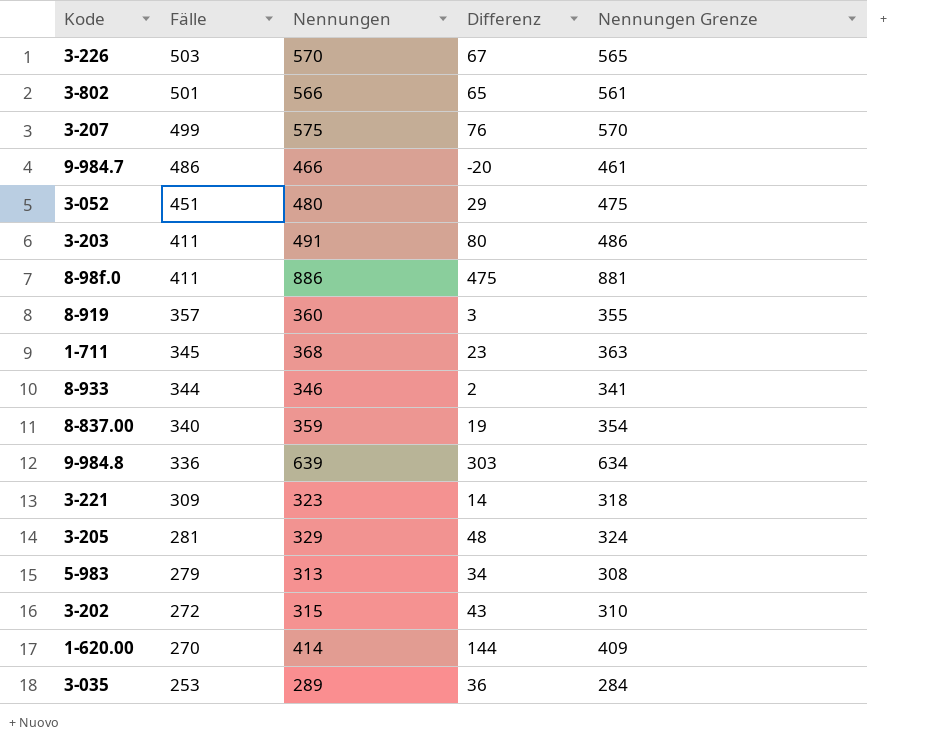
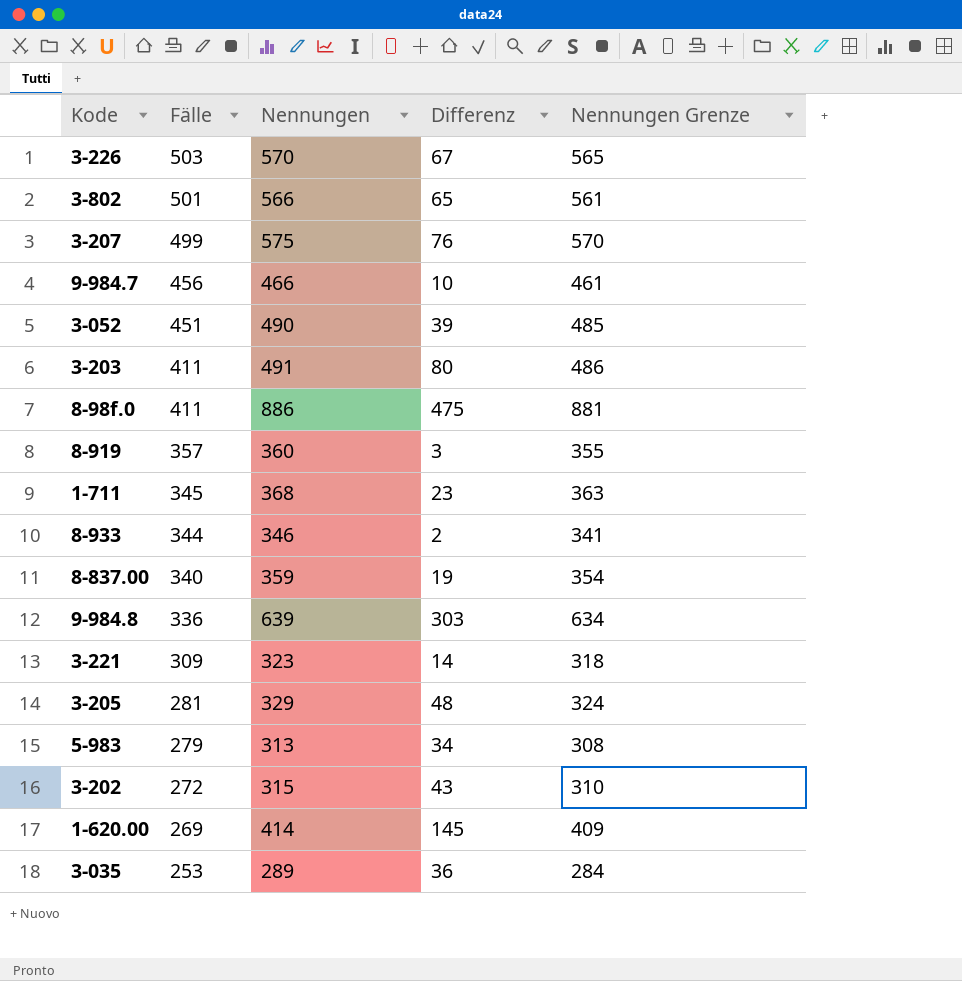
9-984.7 | Fälle: 486 -> 456
9-984.7 | Differenz: -20 -> 10
3-052 | Nennungen: 480 -> 490
3-052 | Differenz: 29 -> 39
3-052 | Nennungen Grenze: 475 -> 485
1-620.00 | Fälle: 270 -> 269
1-620.00 | Differenz: 144 -> 145

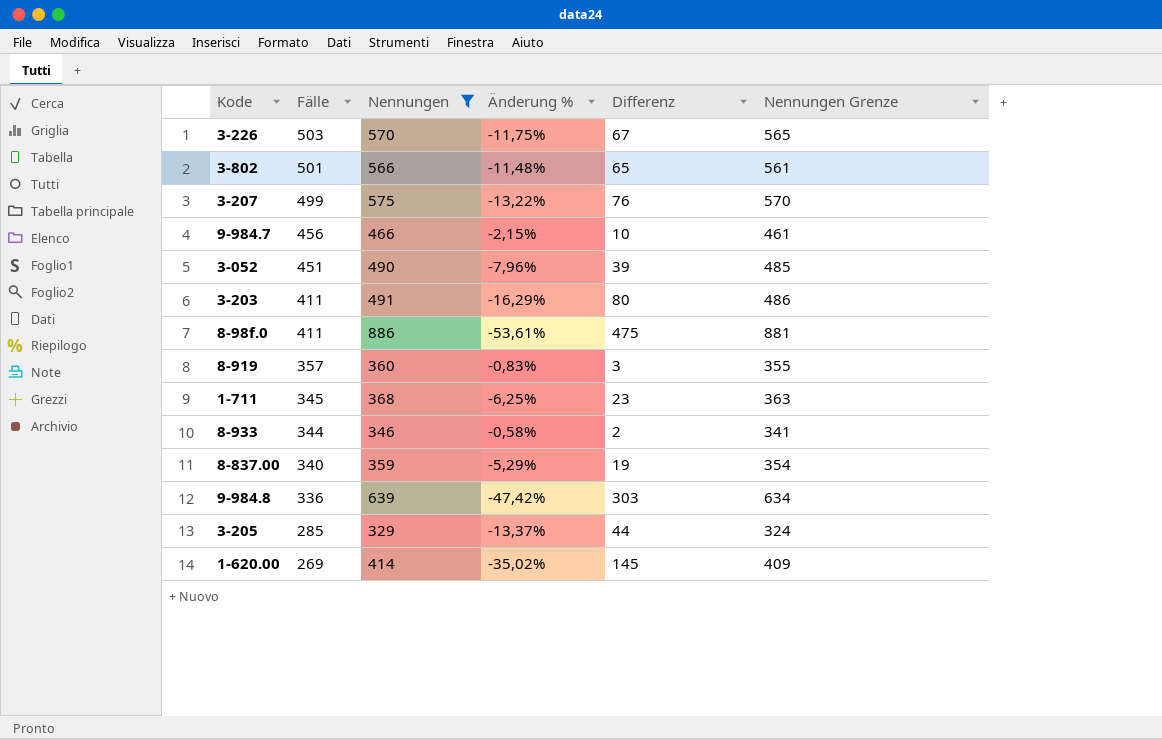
filter: none -> Nennungen >= 329
column Änderung % | formula: none -> ([Fälle] - [Nennungen]) / [Nennungen]
3-205 | Fälle: 281 -> 285
3-205 | Differenz: 48 -> 44

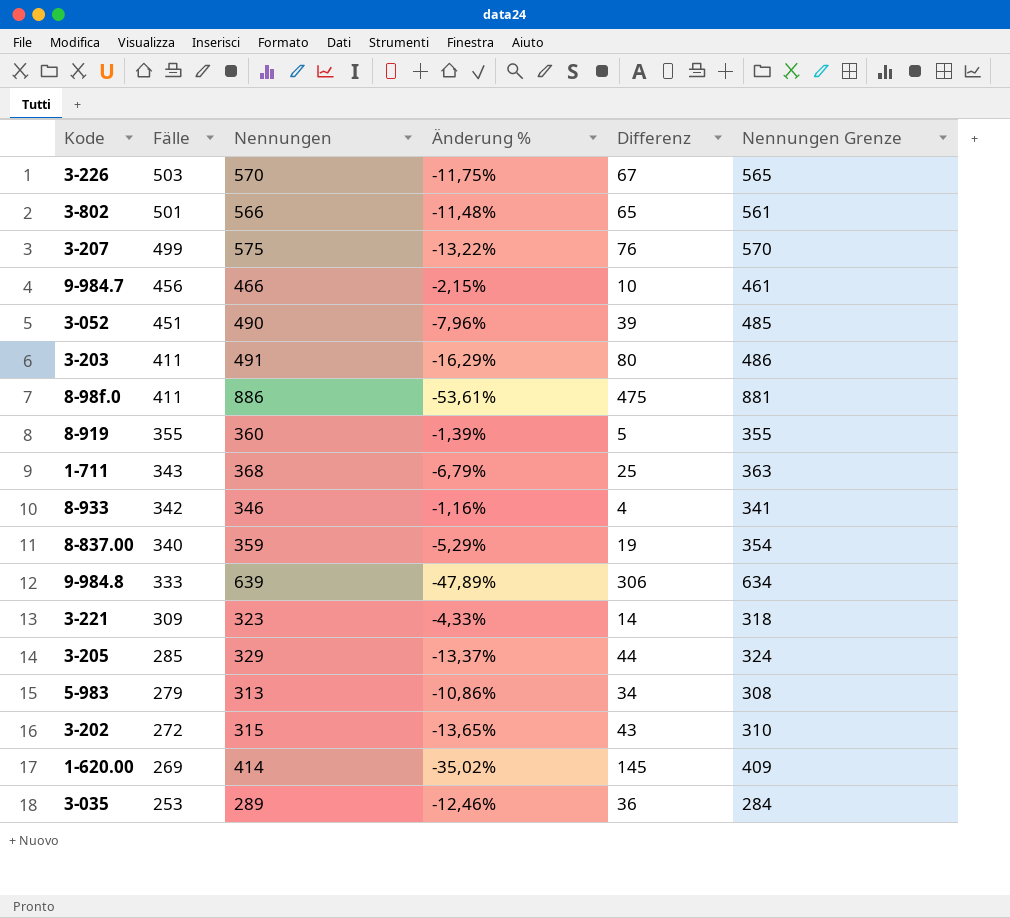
filter: Nennungen >= 329 -> none
8-919 | Fälle: 357 -> 355
8-919 | Änderung %: -0,83% -> -1,39%
8-919 | Differenz: 3 -> 5
1-711 | Fälle: 345 -> 343
1-711 | Änderung %: -6,25% -> -6,79%
1-711 | Differenz: 23 -> 25
8-933 | Fälle: 344 -> 342
8-933 | Änderung %: -0,58% -> -1,16%
8-933 | Differenz: 2 -> 4
9-984.8 | Fälle: 336 -> 333
9-984.8 | Änderung %: -47,42% -> -47,89%
9-984.8 | Differenz: 303 -> 306

